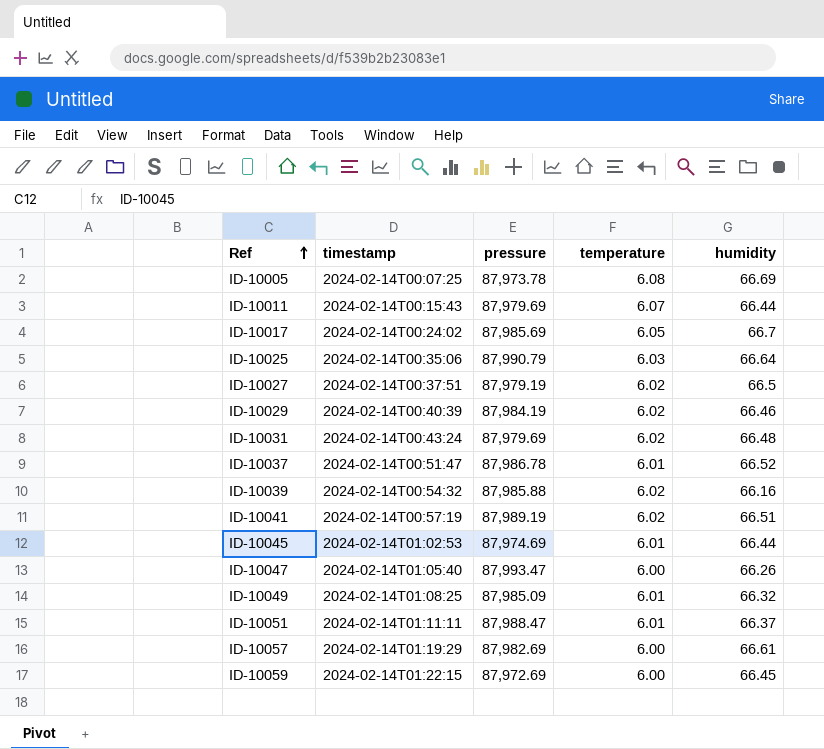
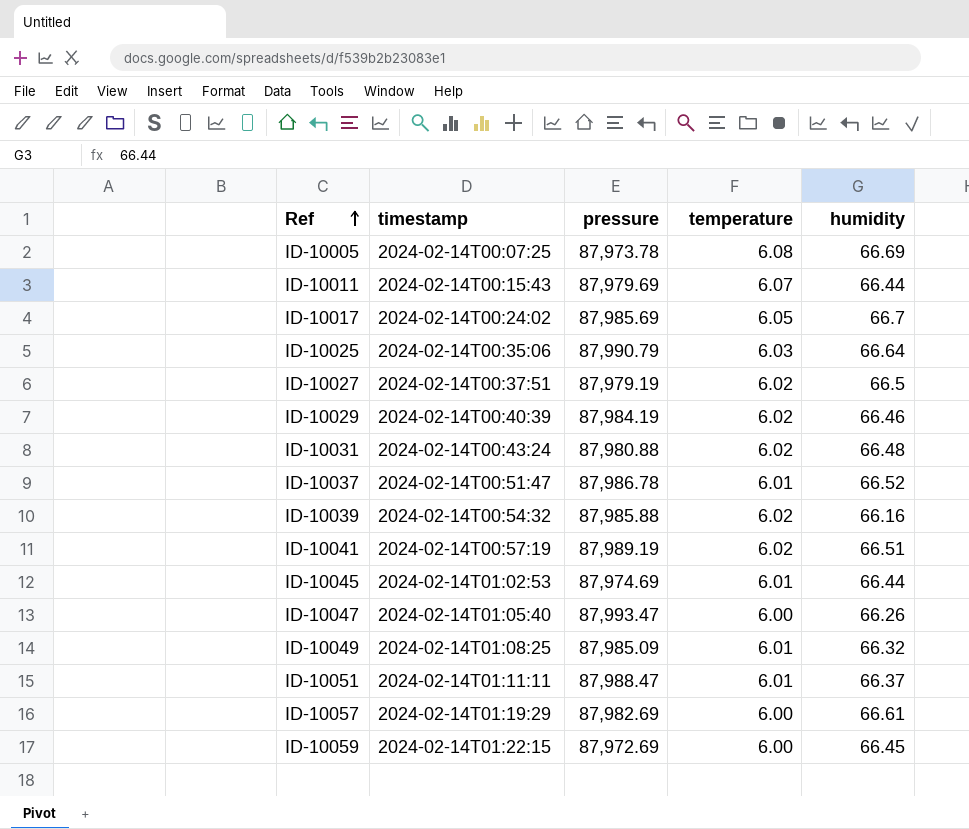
ID-10031 | pressure: 87,979.69 -> 87,980.88

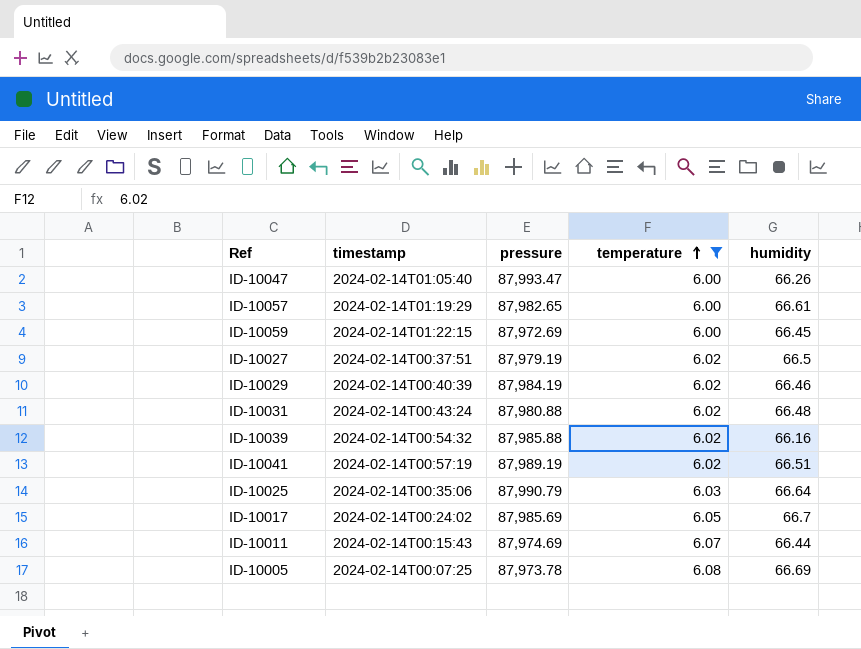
filter: none -> temperature != 6.01
row order: Ref ascending -> temperature ascending
ID-10057 | pressure: 87,982.69 -> 87,982.65
ID-10011 | pressure: 87,979.69 -> 87,974.69

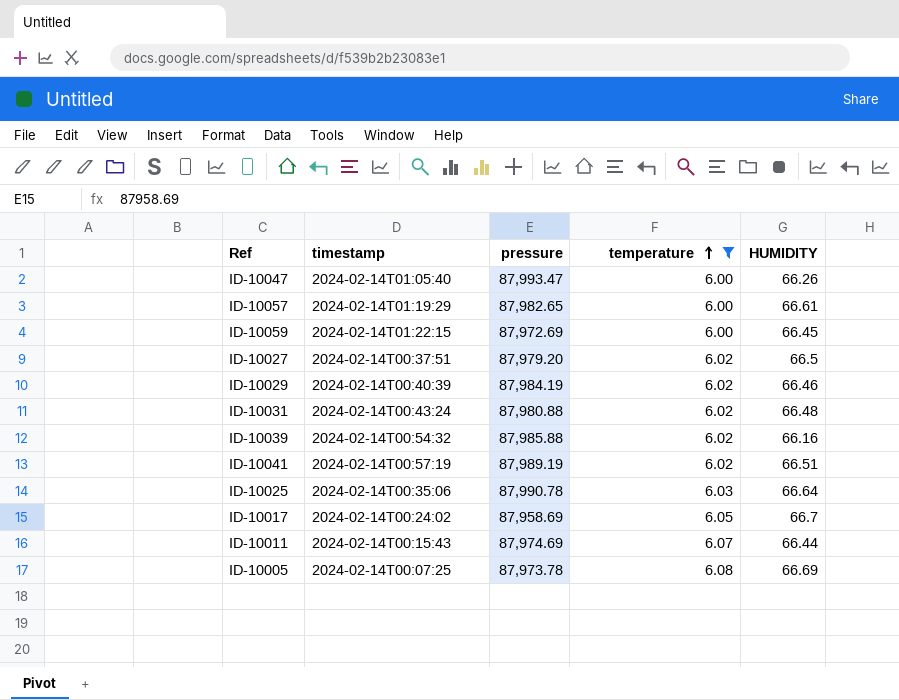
column name: humidity -> HUMIDITY
ID-10027 | pressure: 87,979.19 -> 87,979.20
ID-10025 | pressure: 87,990.79 -> 87,990.78
ID-10017 | pressure: 87,985.69 -> 87,958.69

